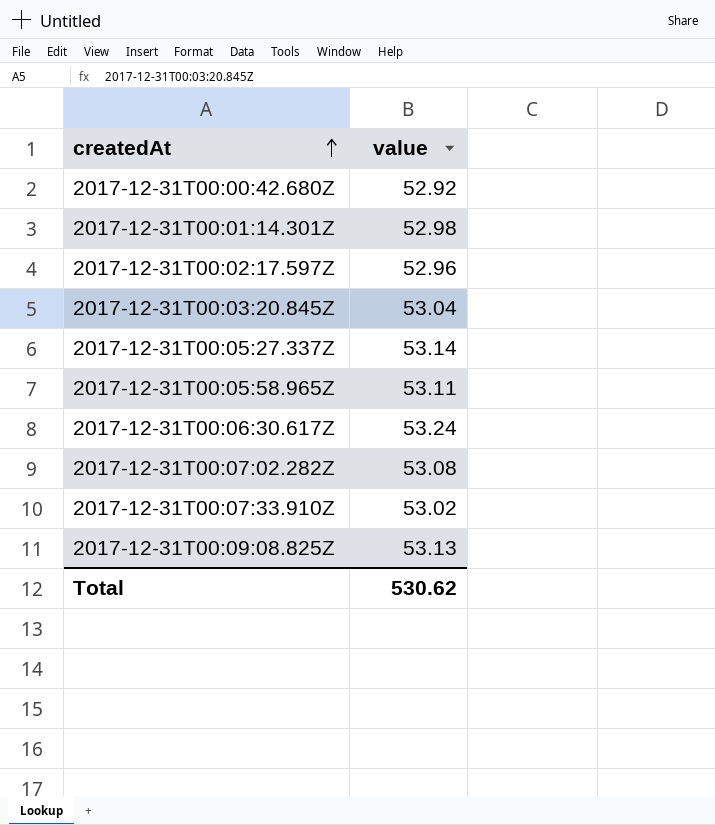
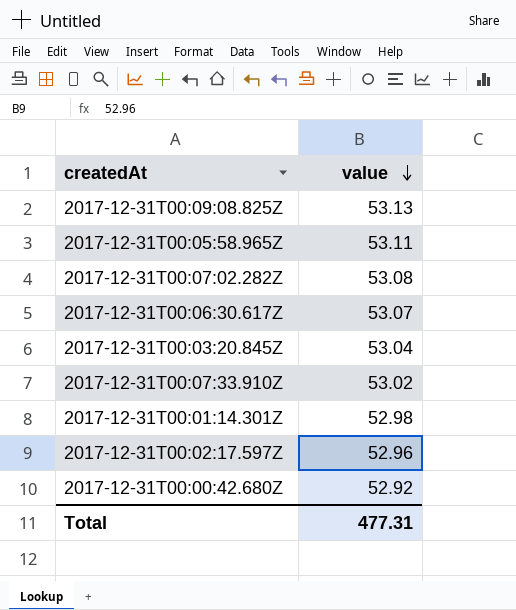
row order: createdAt ascending -> value descending
row 2017-12-31T00:05:27.337Z: 53.14 -> none
2017-12-31T00:06:30.617Z | value: 53.24 -> 53.07
Total | value: 530.62 -> 477.31

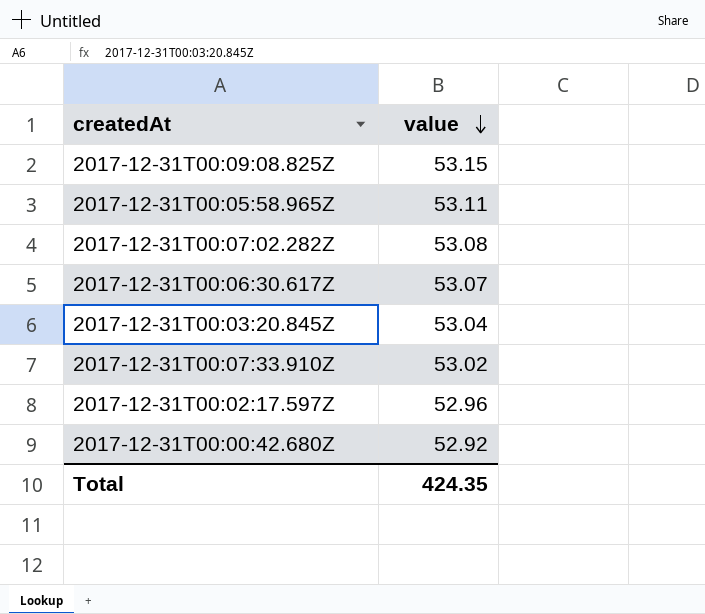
row 2017-12-31T00:01:14.301Z: 52.98 -> none
2017-12-31T00:09:08.825Z | value: 53.13 -> 53.15
Total | value: 477.31 -> 424.35

